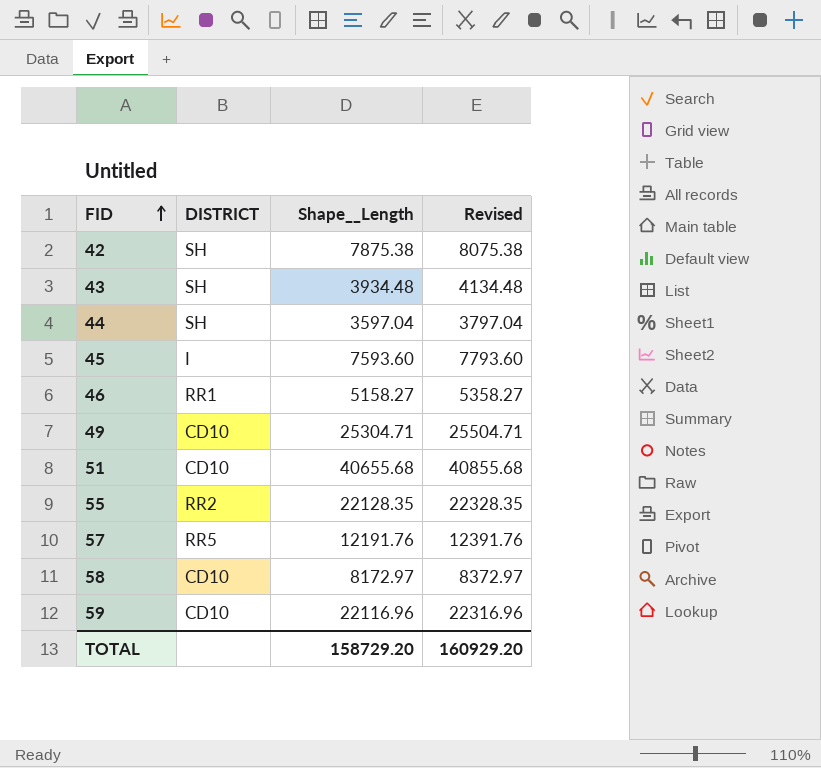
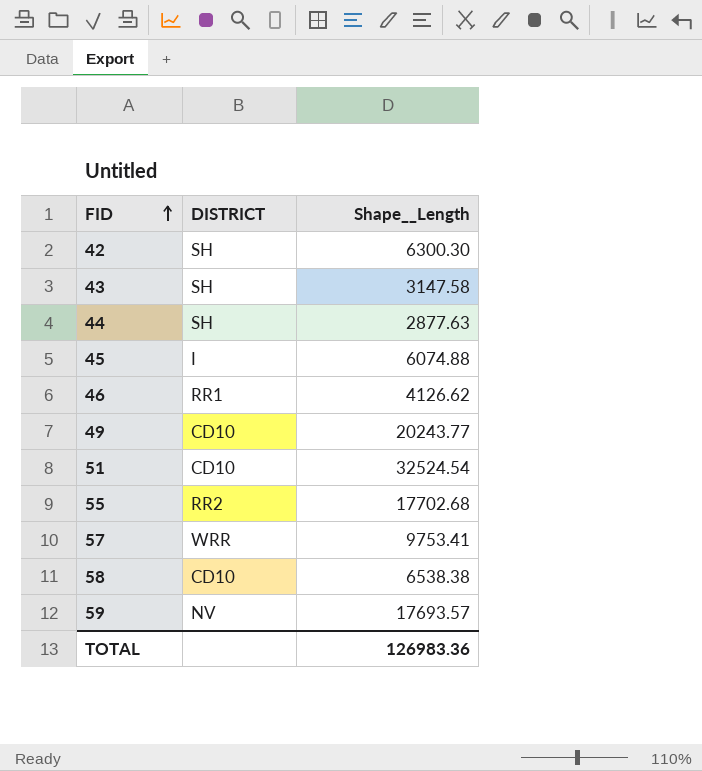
column Revised | formula: [Shape__Length] + 200 -> none
42 | Shape__Length: 7875.38 -> 6300.30
43 | Shape__Length: 3934.48 -> 3147.58
44 | Shape__Length: 3597.04 -> 2877.63
45 | Shape__Length: 7593.60 -> 6074.88
46 | Shape__Length: 5158.27 -> 4126.62
49 | Shape__Length: 25304.71 -> 20243.77
51 | Shape__Length: 40655.68 -> 32524.54
55 | Shape__Length: 22128.35 -> 17702.68
57 | DISTRICT: RR5 -> WRR
57 | Shape__Length: 12191.76 -> 9753.41
58 | Shape__Length: 8172.97 -> 6538.38
59 | DISTRICT: CD10 -> NV
59 | Shape__Length: 22116.96 -> 17693.57
TOTAL | Shape__Length: 158729.20 -> 126983.36

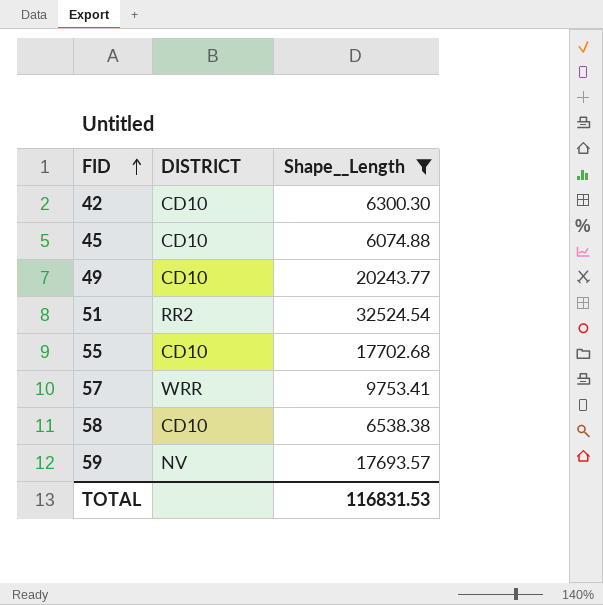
filter: none -> Shape__Length >= 6074.88
42 | DISTRICT: SH -> CD10
45 | DISTRICT: I -> CD10
51 | DISTRICT: CD10 -> RR2
55 | DISTRICT: RR2 -> CD10
TOTAL | Shape__Length: 126983.36 -> 116831.53

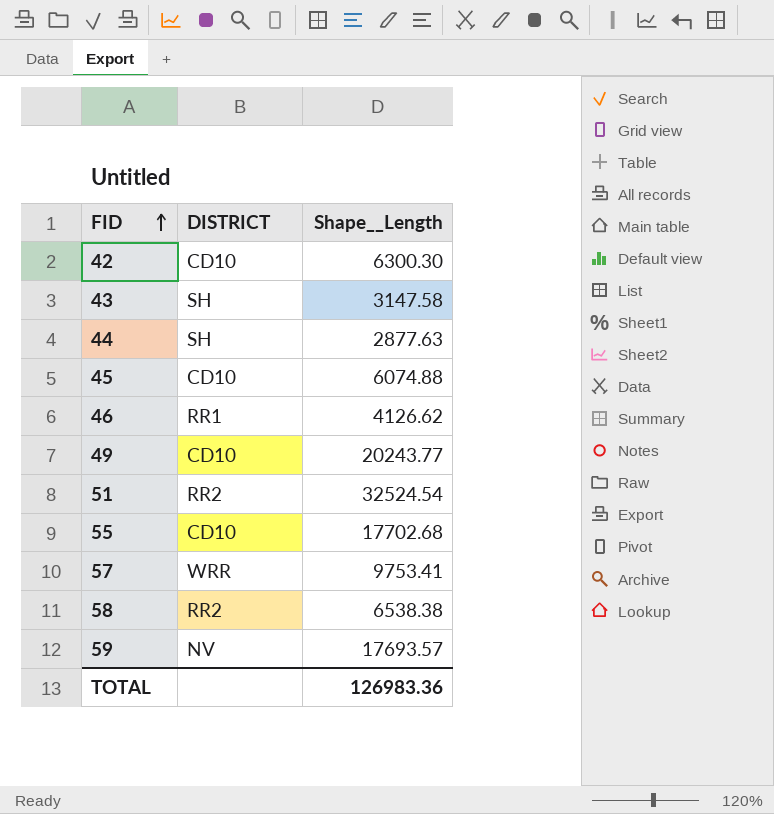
filter: Shape__Length >= 6074.88 -> none
58 | DISTRICT: CD10 -> RR2
TOTAL | Shape__Length: 116831.53 -> 126983.36

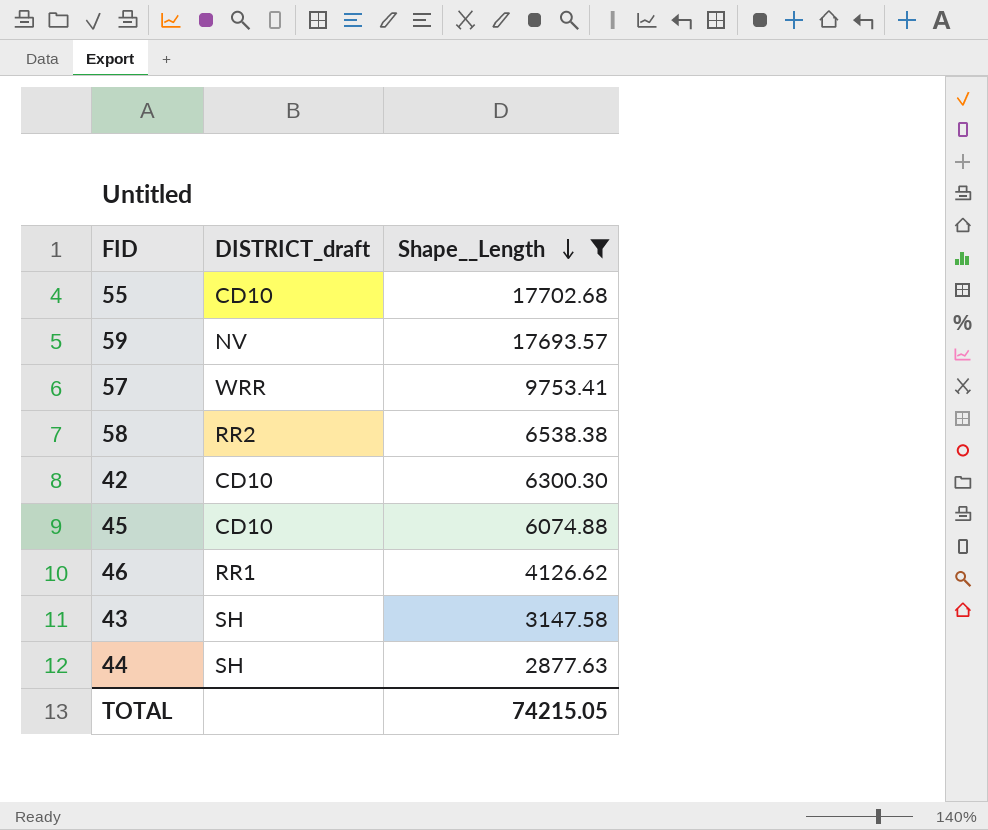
filter: none -> Shape__Length <= 17702.68
row order: FID ascending -> Shape__Length descending
column name: DISTRICT -> DISTRICT_draft
TOTAL | Shape__Length: 126983.36 -> 74215.05

